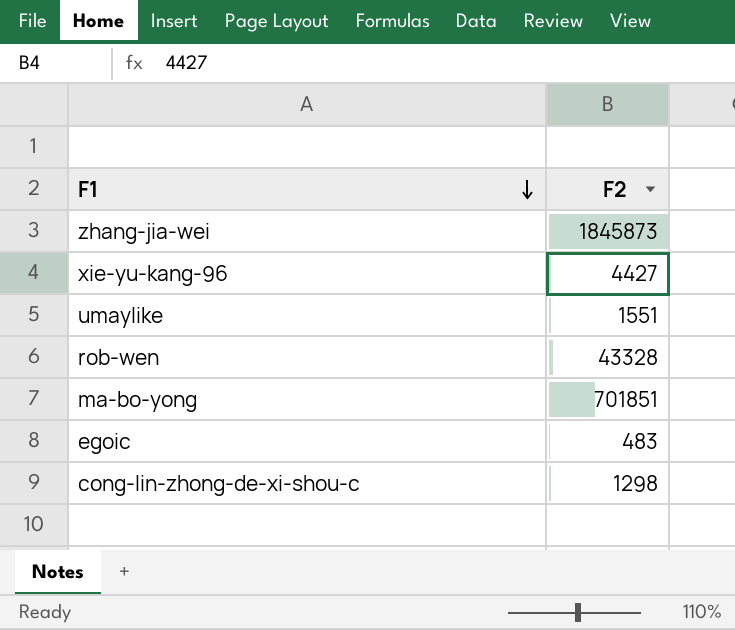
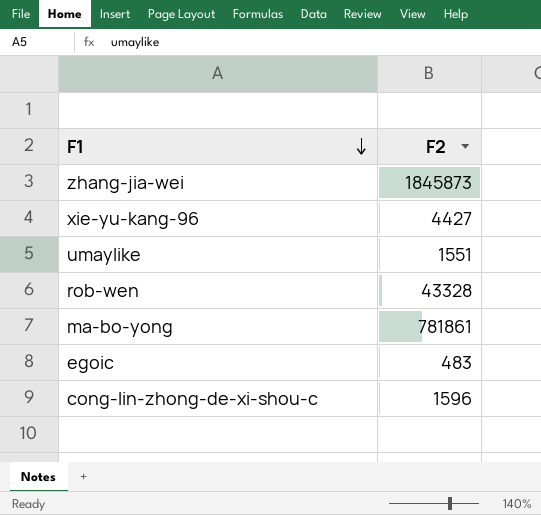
ma-bo-yong | F2: 701851 -> 781861
cong-lin-zhong-de-xi-shou-c | F2: 1298 -> 1596

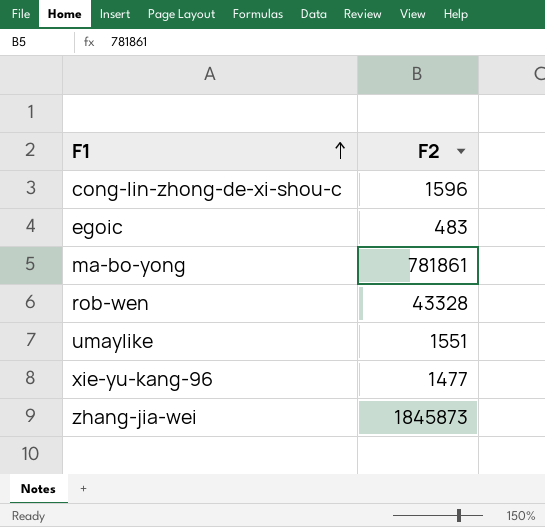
row order: F1 descending -> F1 ascending
xie-yu-kang-96 | F2: 4427 -> 1477

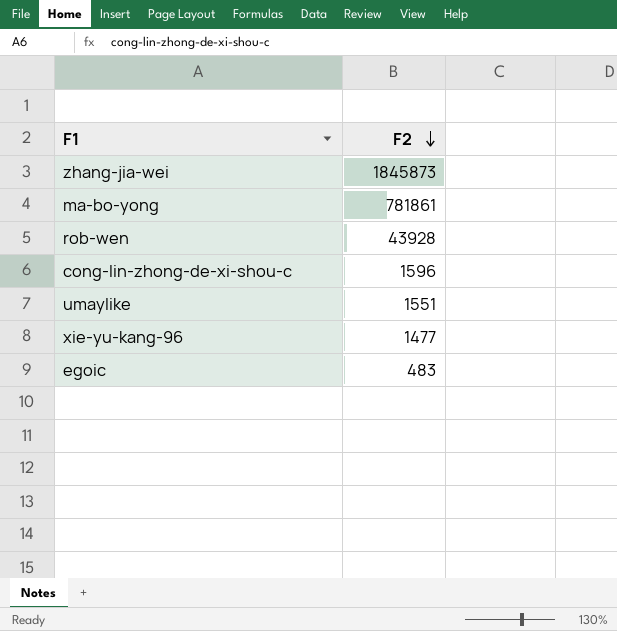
row order: F1 ascending -> F2 descending
rob-wen | F2: 43328 -> 43928

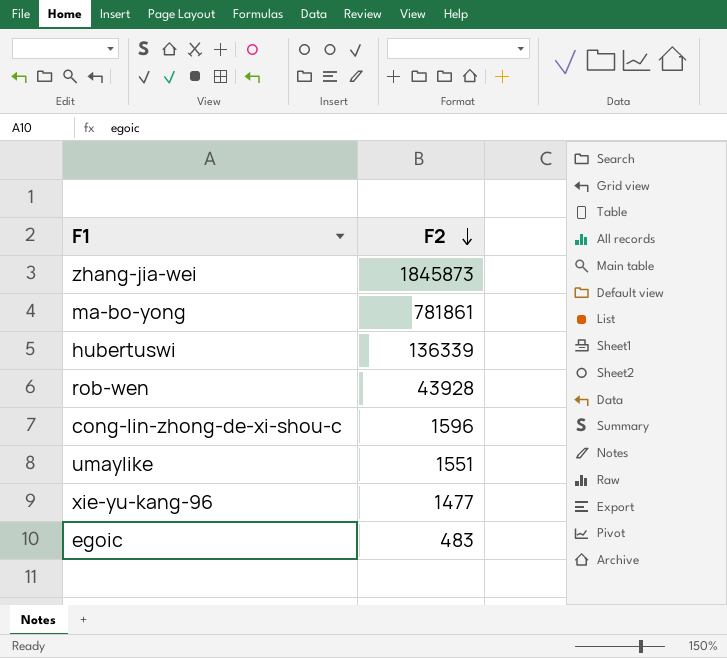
row hubertuswi: none -> 136339

